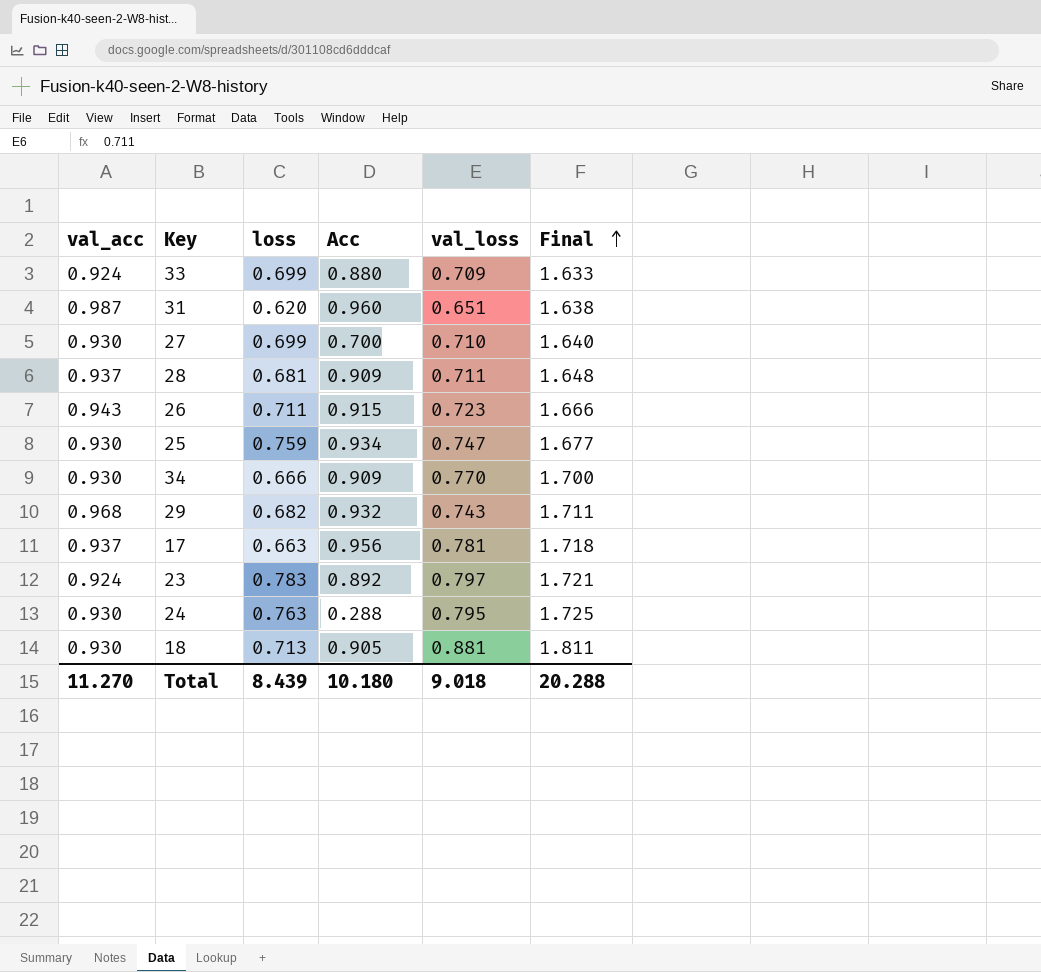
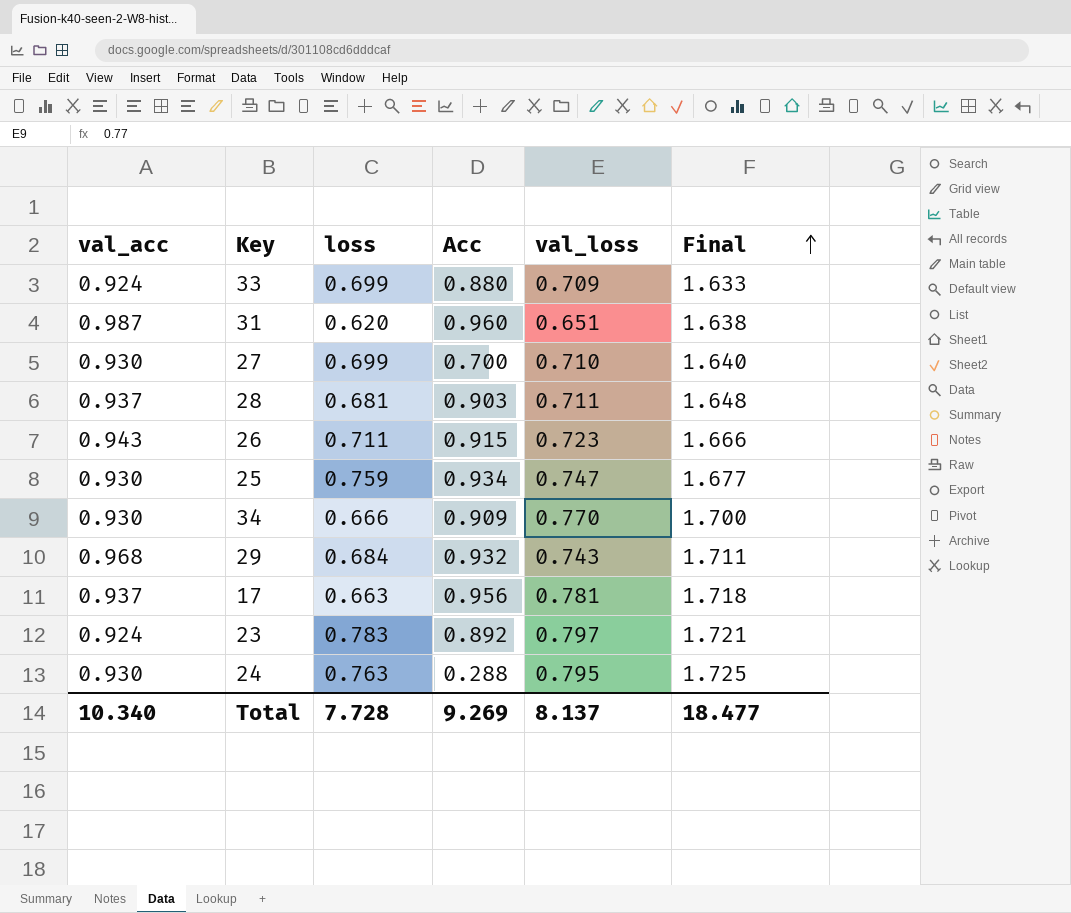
row 18: 0.930 | 0.713 | 0.905 | 0.881 | 1.811 -> none
28 | Acc: 0.909 -> 0.903
29 | loss: 0.682 -> 0.684
Total | val_acc: 11.270 -> 10.340
Total | loss: 8.439 -> 7.728
Total | Acc: 10.180 -> 9.269
Total | val_loss: 9.018 -> 8.137
Total | Final: 20.288 -> 18.477

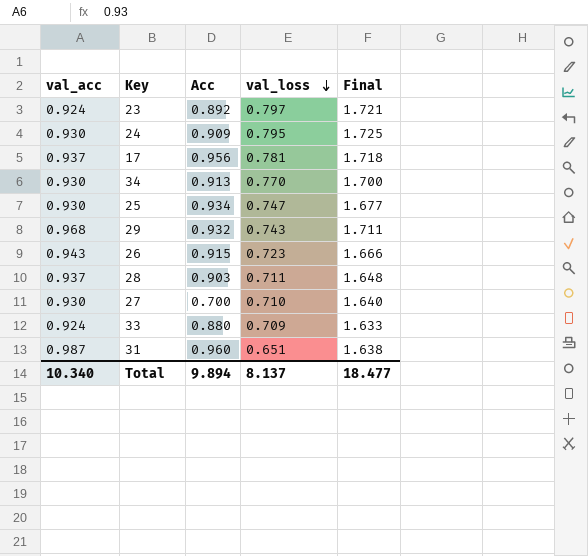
row order: Final ascending -> val_loss descending
column loss | position: 3 -> none
24 | Acc: 0.288 -> 0.909
34 | Acc: 0.909 -> 0.913
Total | Acc: 9.269 -> 9.894

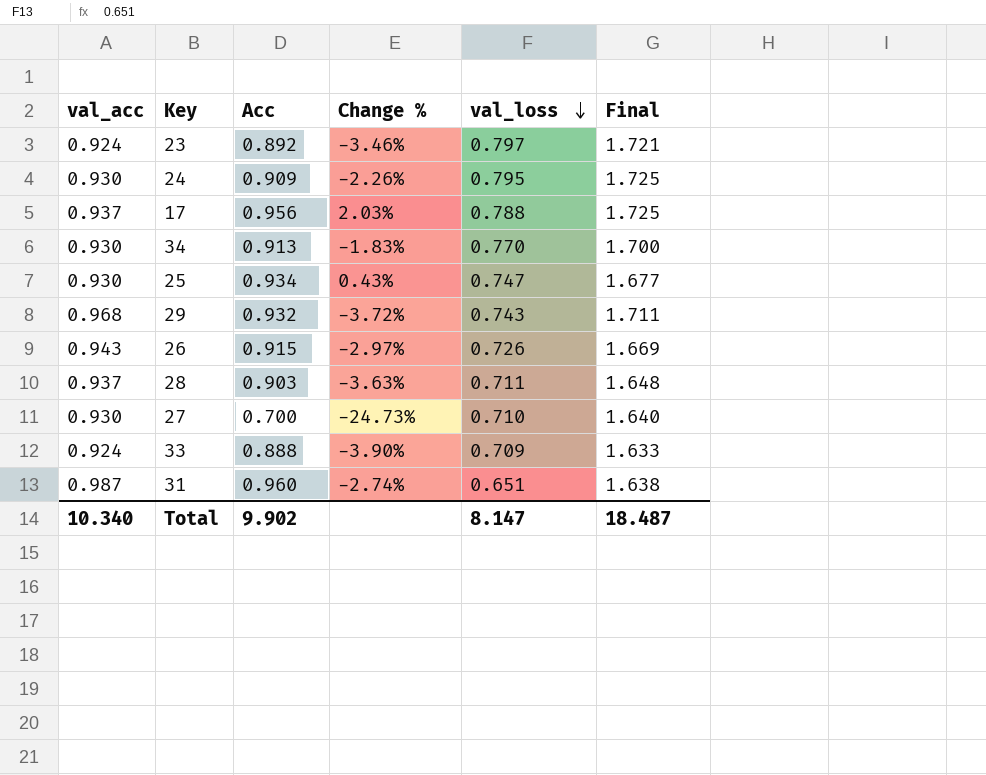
column Change % | formula: none -> ([Acc] - [val_acc]) / [val_acc]
17 | val_loss: 0.781 -> 0.788
17 | Final: 1.718 -> 1.725
26 | val_loss: 0.723 -> 0.726
26 | Final: 1.666 -> 1.669
33 | Acc: 0.880 -> 0.888
Total | Acc: 9.894 -> 9.902
Total | val_loss: 8.137 -> 8.147
Total | Final: 18.477 -> 18.487

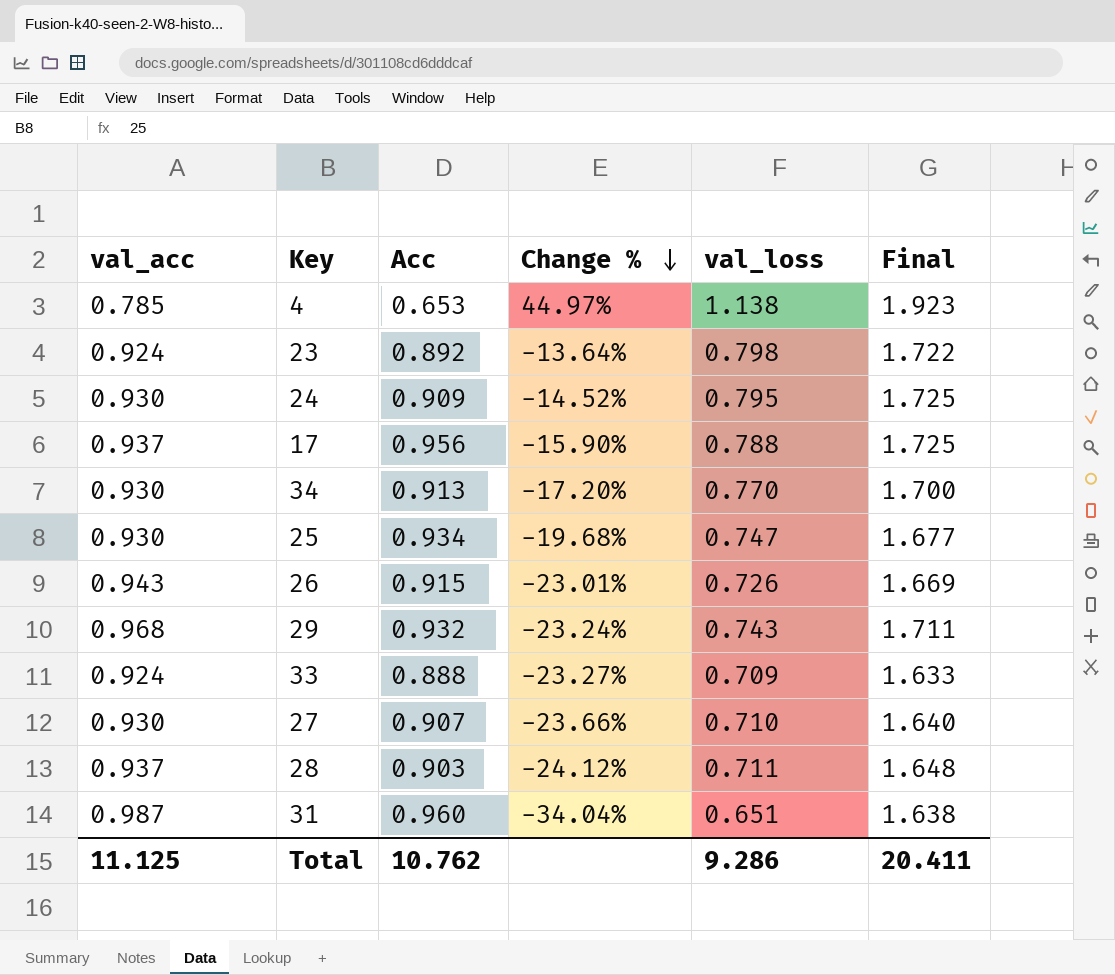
row order: val_loss descending -> Change % descending
column Change % | formula: ([Acc] - [val_acc]) / [val_acc] -> ([val_loss] - [val_acc]) / [val_acc]
row 4: none -> 0.785 | 0.653 | 44.97% | 1.138 | 1.923
23 | val_loss: 0.797 -> 0.798
23 | Final: 1.721 -> 1.722
27 | Acc: 0.700 -> 0.907
Total | val_acc: 10.340 -> 11.125
Total | Acc: 9.902 -> 10.762
Total | val_loss: 8.147 -> 9.286
Total | Final: 18.487 -> 20.411

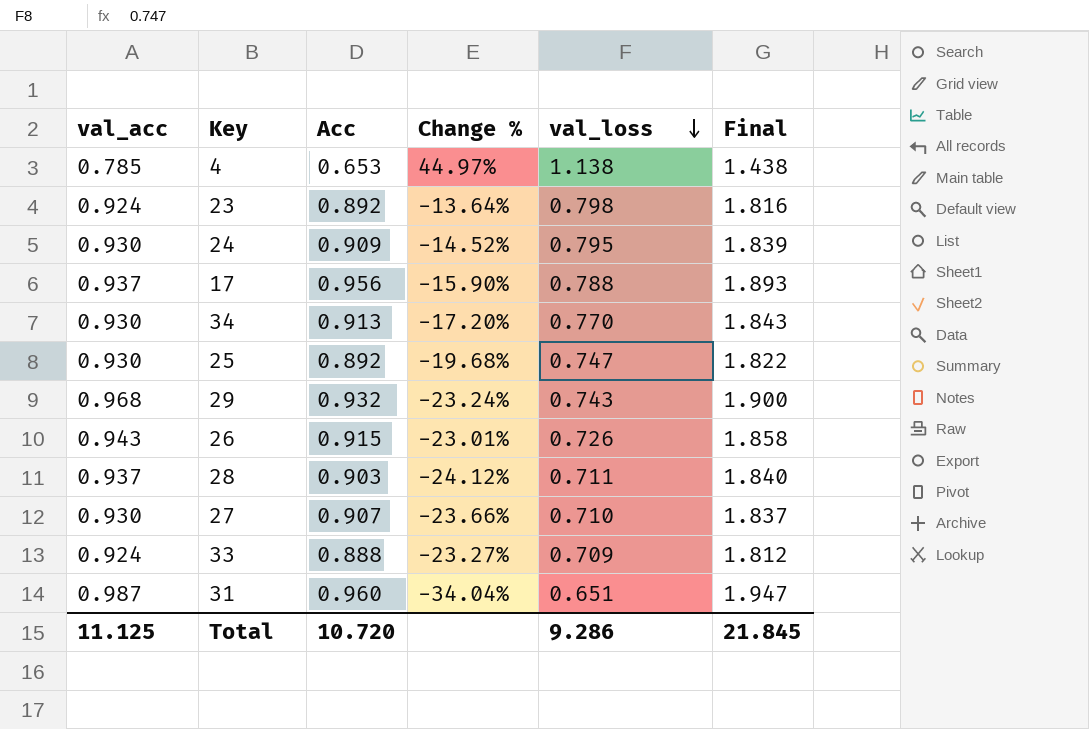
row order: Change % descending -> val_loss descending
column Final | formula: [val_acc] + [val_loss] -> [val_acc] + [Acc]
25 | Acc: 0.934 -> 0.892
Total | Acc: 10.762 -> 10.720
Total | Final: 20.411 -> 21.845

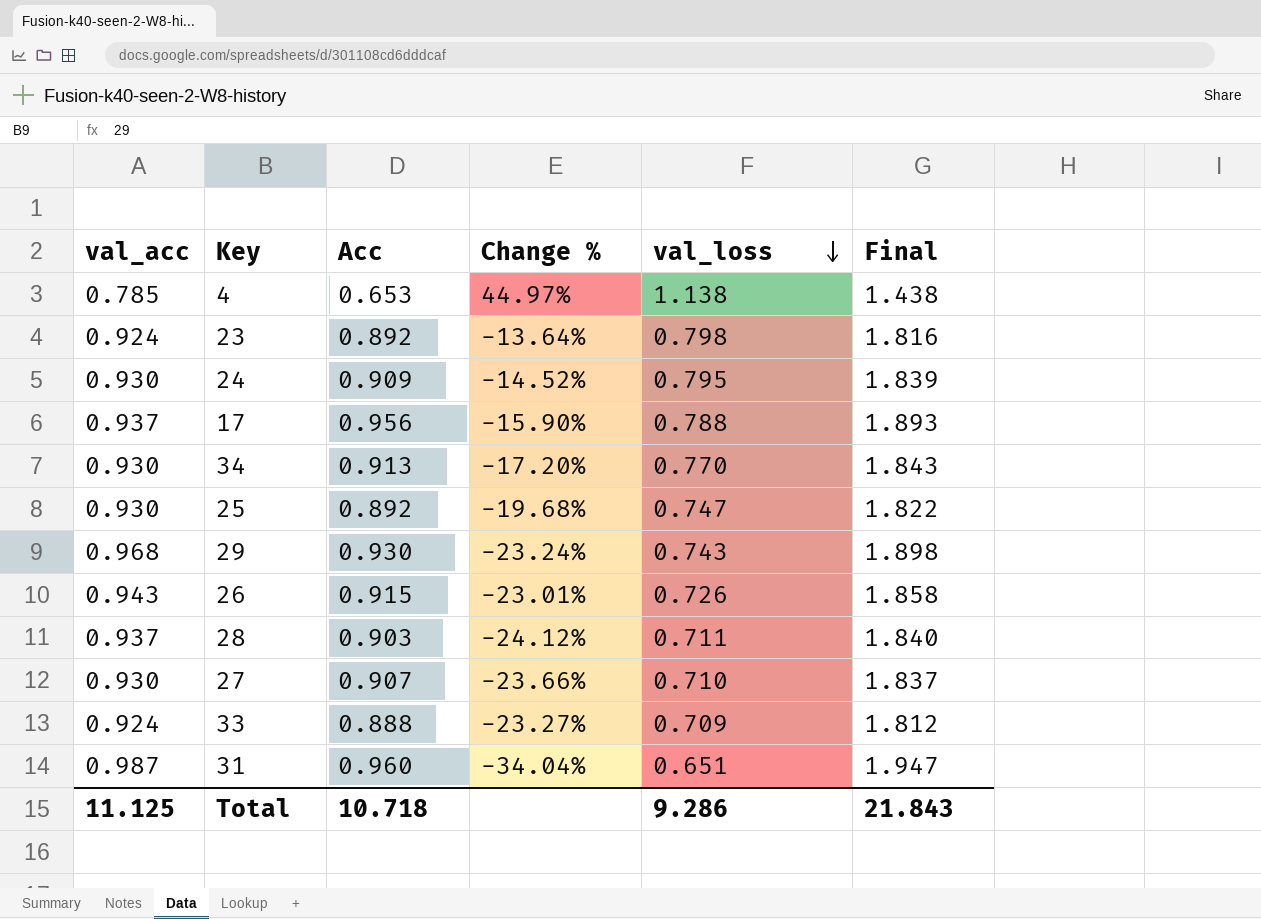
29 | Acc: 0.932 -> 0.930
29 | Final: 1.900 -> 1.898
Total | Acc: 10.720 -> 10.718
Total | Final: 21.845 -> 21.843

